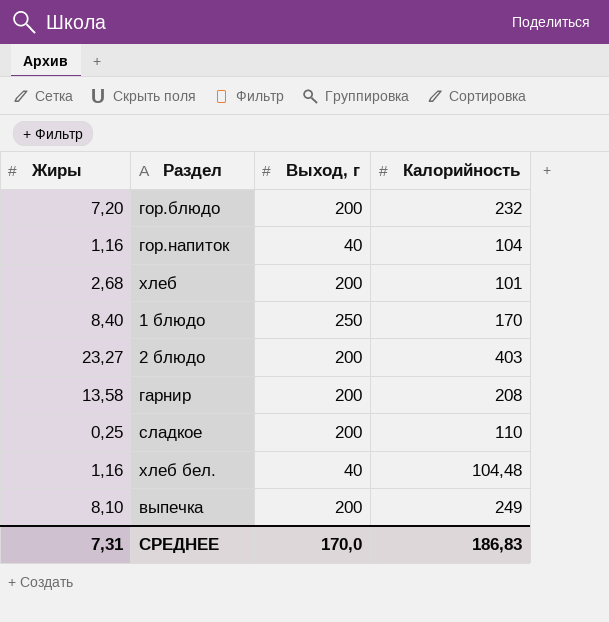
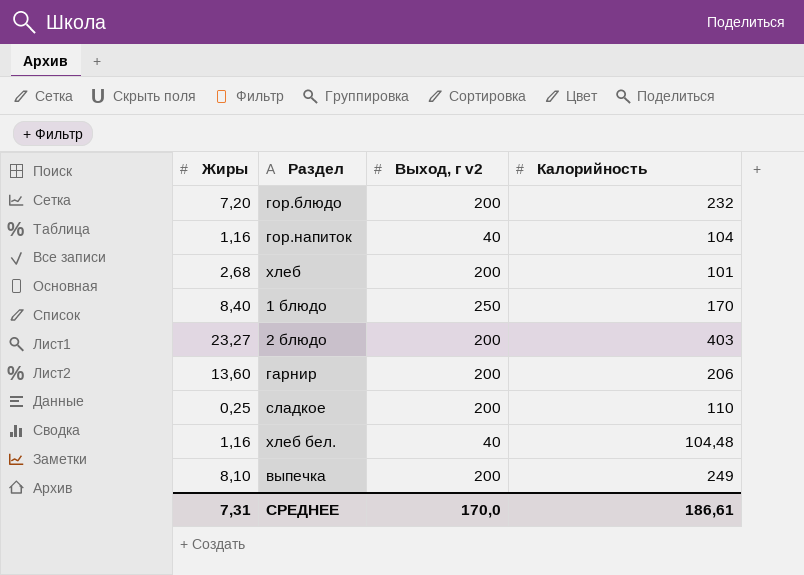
column name: Выход, г -> Выход, г v2
гарнир | Жиры: 13,58 -> 13,60
гарнир | Калорийность: 208 -> 206
СРЕДНЕЕ | Калорийность: 186,83 -> 186,61

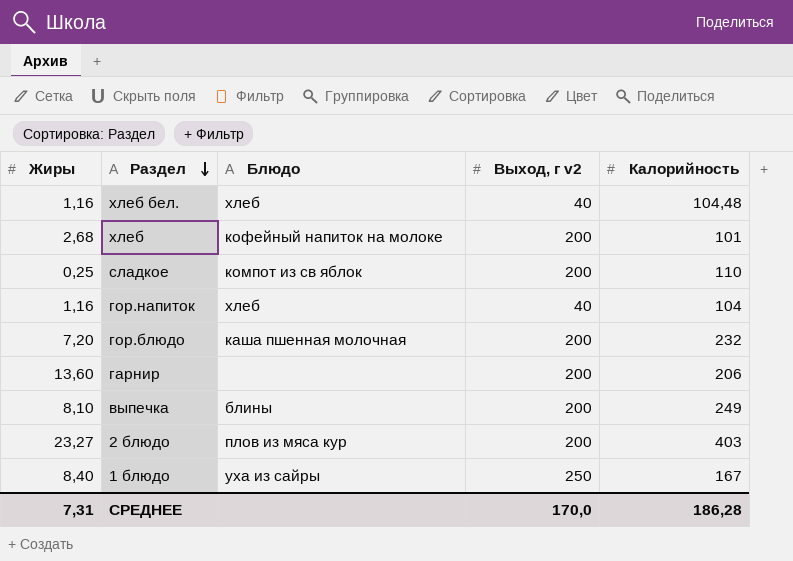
row order: none -> Раздел descending
column Блюдо | position: none -> 3
1 блюдо | Калорийность: 170 -> 167
СРЕДНЕЕ | Калорийность: 186,61 -> 186,28

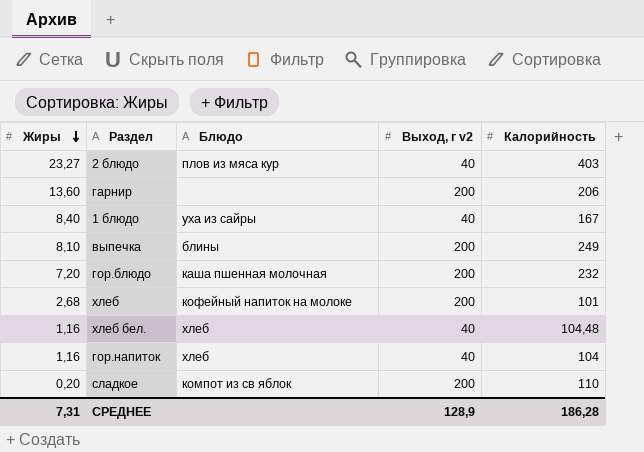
row order: Раздел descending -> Жиры descending
2 блюдо | Выход, г v2: 200 -> 40
1 блюдо | Выход, г v2: 250 -> 40
сладкое | Жиры: 0,25 -> 0,20
СРЕДНЕЕ | Выход, г v2: 170,0 -> 128,9

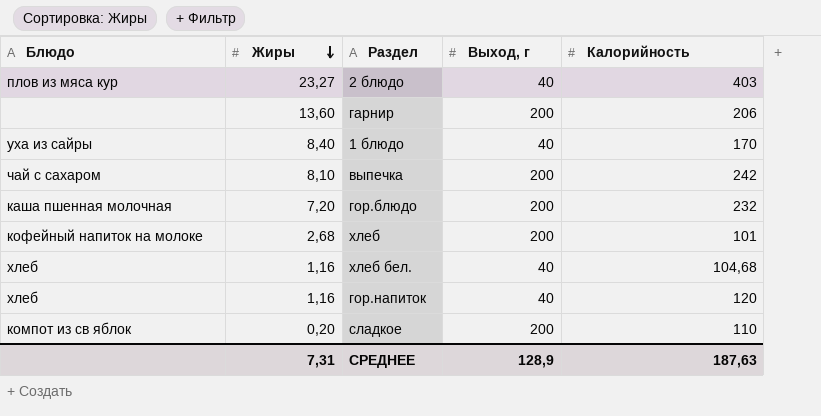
column Блюдо | position: 3 -> 1
column name: Выход, г v2 -> Выход, г
1 блюдо | Калорийность: 167 -> 170
выпечка | Блюдо: блины -> чай с сахаром
выпечка | Калорийность: 249 -> 242
хлеб бел. | Калорийность: 104,48 -> 104,68
гор.напиток | Калорийность: 104 -> 120
СРЕДНЕЕ | Калорийность: 186,28 -> 187,63

